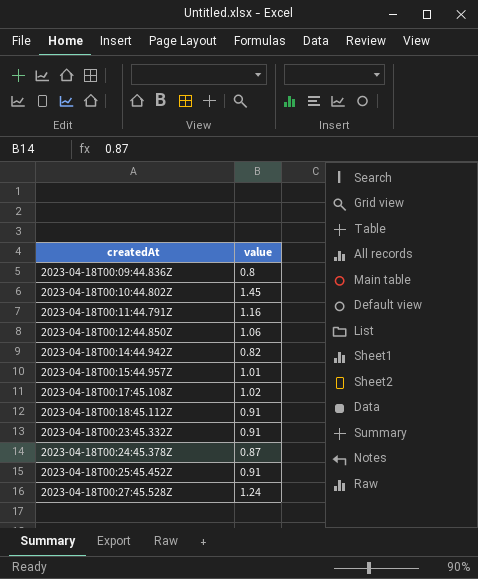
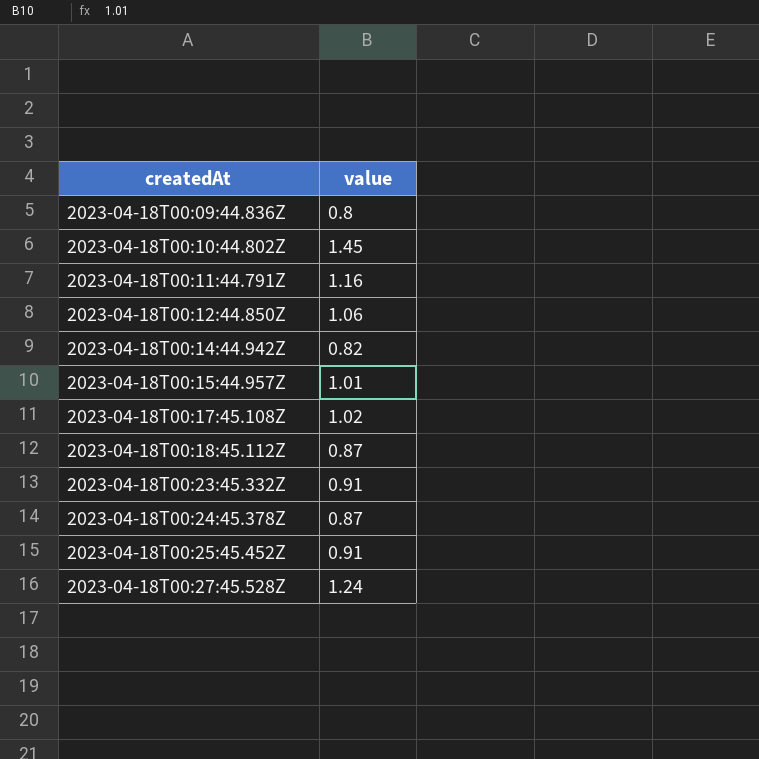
2023-04-18T00:18:45.112Z | value: 0.91 -> 0.87

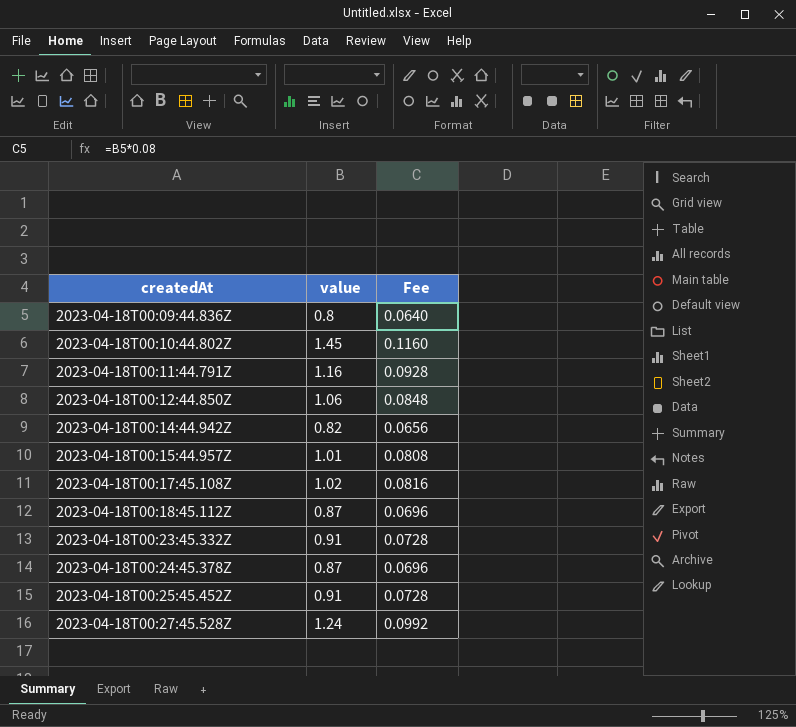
column Fee | formula: none -> [value] * 0.08

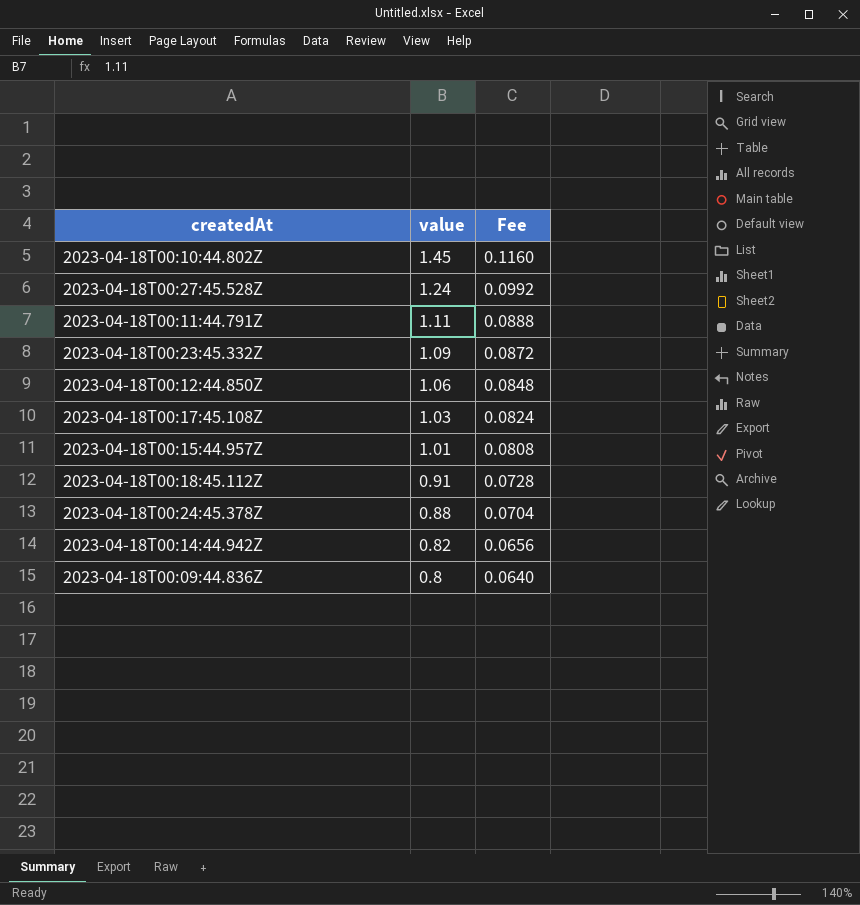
row order: createdAt ascending -> value descending
row 2023-04-18T00:25:45.452Z: 0.91 | 0.0728 -> none
2023-04-18T00:11:44.791Z | value: 1.16 -> 1.11
2023-04-18T00:11:44.791Z | Fee: 0.0928 -> 0.0888
2023-04-18T00:23:45.332Z | value: 0.91 -> 1.09
2023-04-18T00:23:45.332Z | Fee: 0.0728 -> 0.0872
2023-04-18T00:17:45.108Z | value: 1.02 -> 1.03
2023-04-18T00:17:45.108Z | Fee: 0.0816 -> 0.0824
2023-04-18T00:18:45.112Z | value: 0.87 -> 0.91
2023-04-18T00:18:45.112Z | Fee: 0.0696 -> 0.0728
2023-04-18T00:24:45.378Z | value: 0.87 -> 0.88
2023-04-18T00:24:45.378Z | Fee: 0.0696 -> 0.0704

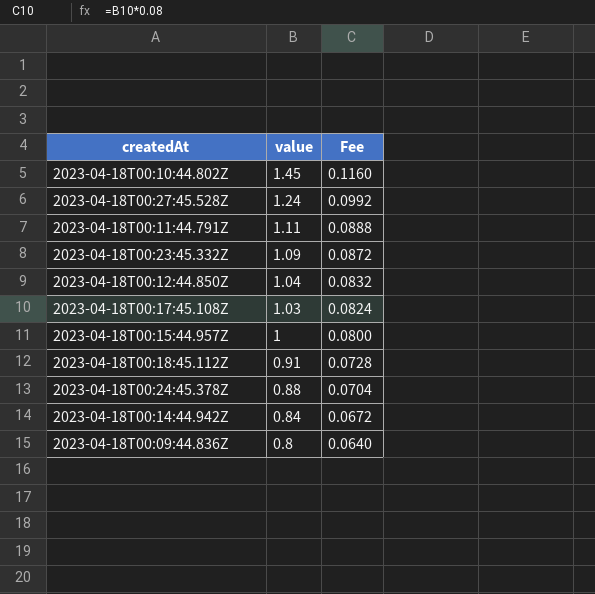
2023-04-18T00:12:44.850Z | value: 1.06 -> 1.04
2023-04-18T00:12:44.850Z | Fee: 0.0848 -> 0.0832
2023-04-18T00:15:44.957Z | value: 1.01 -> 1
2023-04-18T00:15:44.957Z | Fee: 0.0808 -> 0.0800
2023-04-18T00:14:44.942Z | value: 0.82 -> 0.84
2023-04-18T00:14:44.942Z | Fee: 0.0656 -> 0.0672

